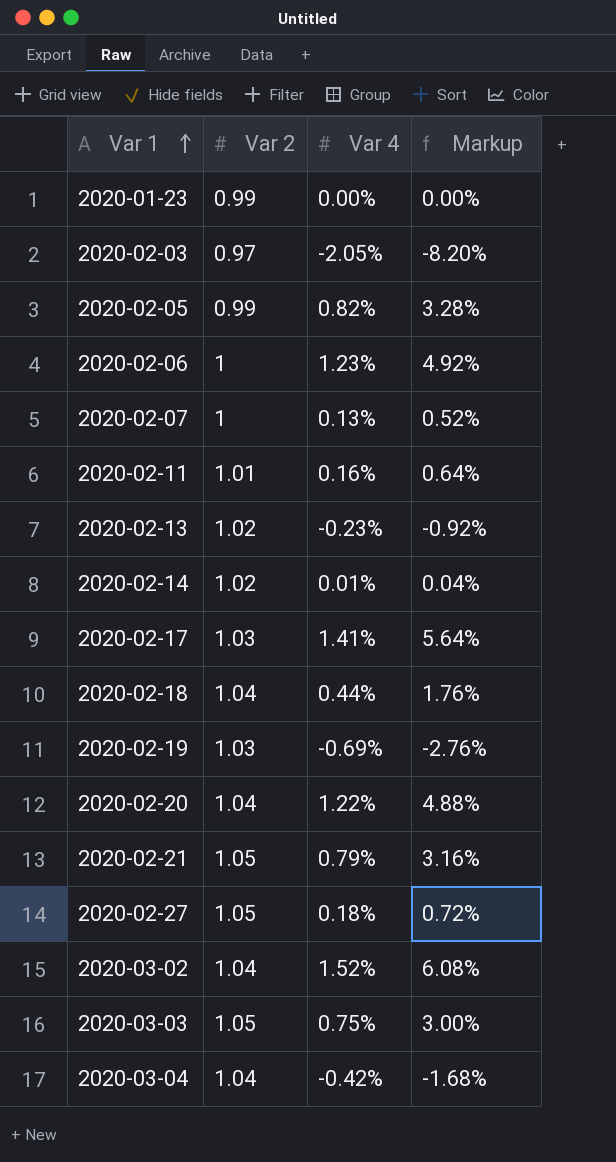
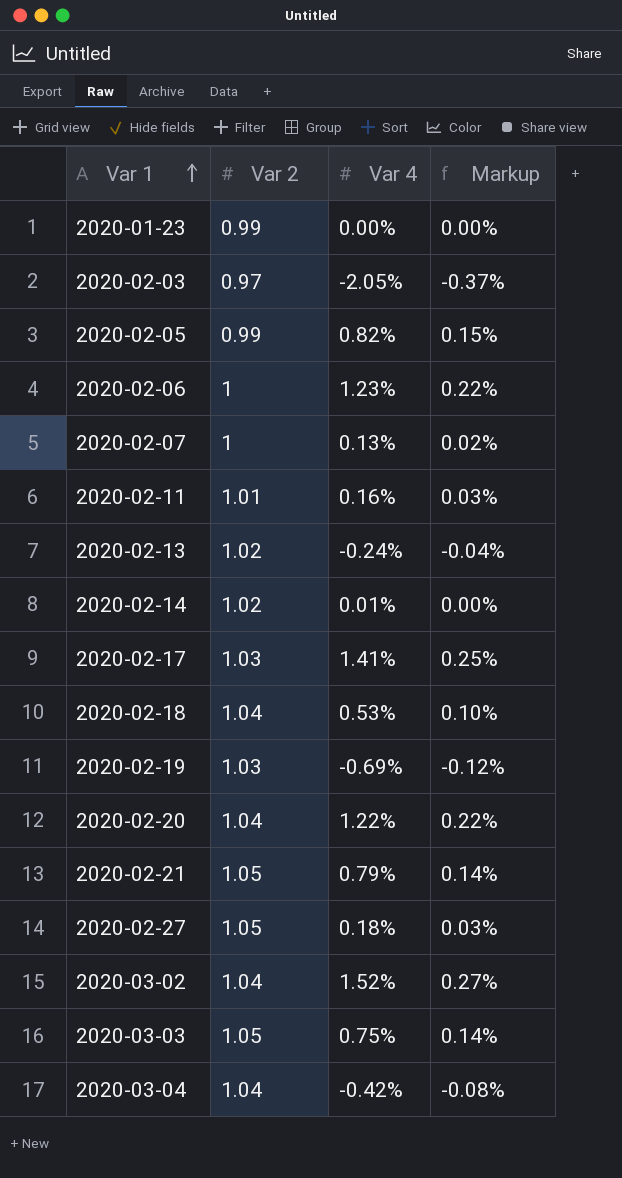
column Markup | formula: [Var 4] * 4 -> [Var 4] * 0.18
2020-02-13 | Var 4: -0.23% -> -0.24%
2020-02-18 | Var 4: 0.44% -> 0.53%

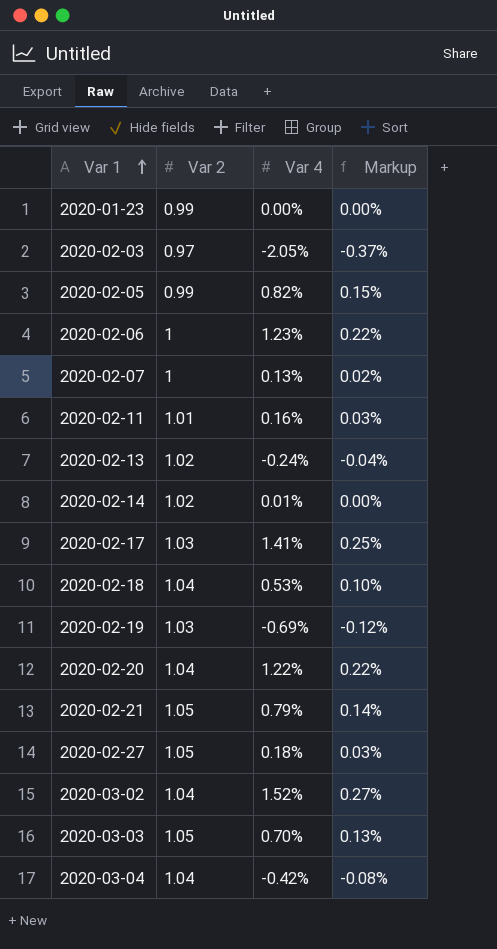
2020-03-03 | Var 4: 0.75% -> 0.70%
2020-03-03 | Markup: 0.14% -> 0.13%

